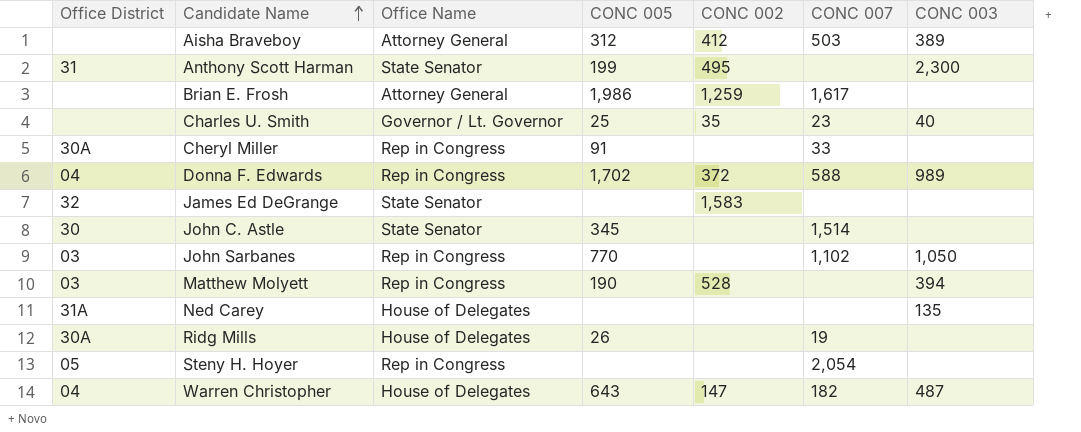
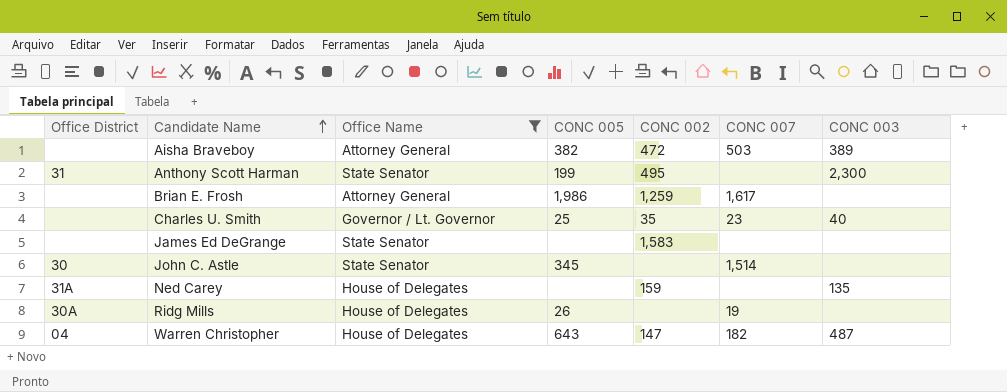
filter: none -> Office Name != Rep in Congress
Aisha Braveboy | CONC 005: 312 -> 382
Aisha Braveboy | CONC 002: 412 -> 472
James Ed DeGrange | Office District: 32 -> none
Ned Carey | CONC 002: none -> 159

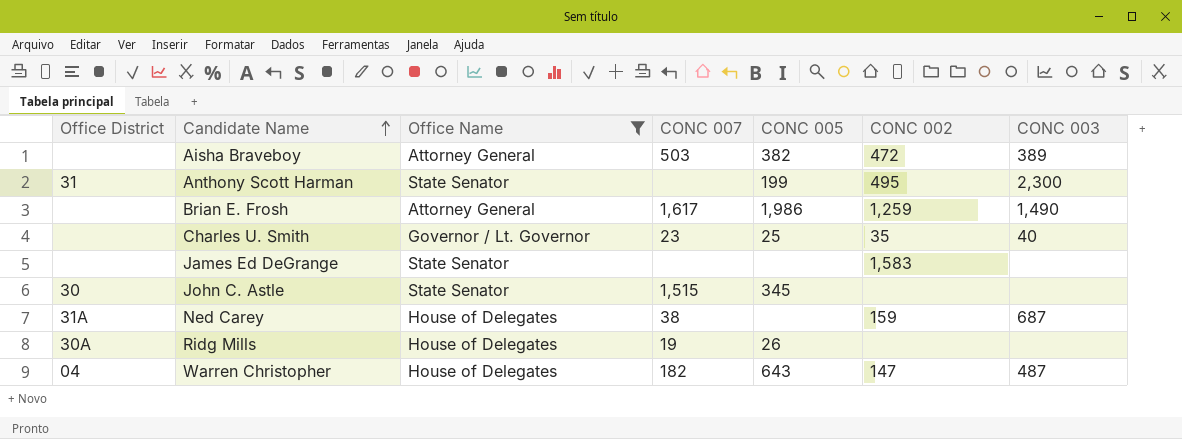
column CONC 007 | position: 6 -> 4
Brian E. Frosh | CONC 003: none -> 1,490
John C. Astle | CONC 007: 1,514 -> 1,515
Ned Carey | CONC 007: none -> 38
Ned Carey | CONC 003: 135 -> 687

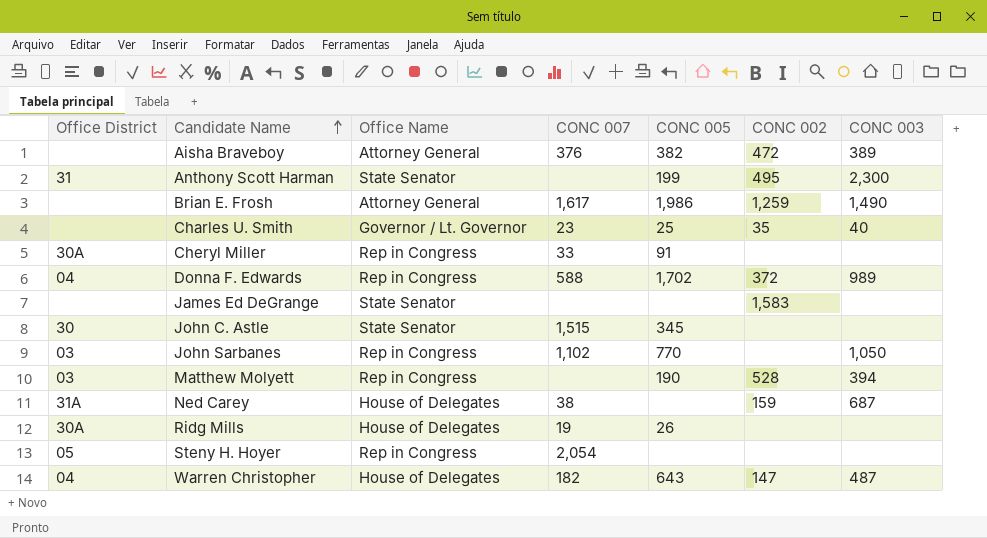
filter: Office Name != Rep in Congress -> none
Aisha Braveboy | CONC 007: 503 -> 376

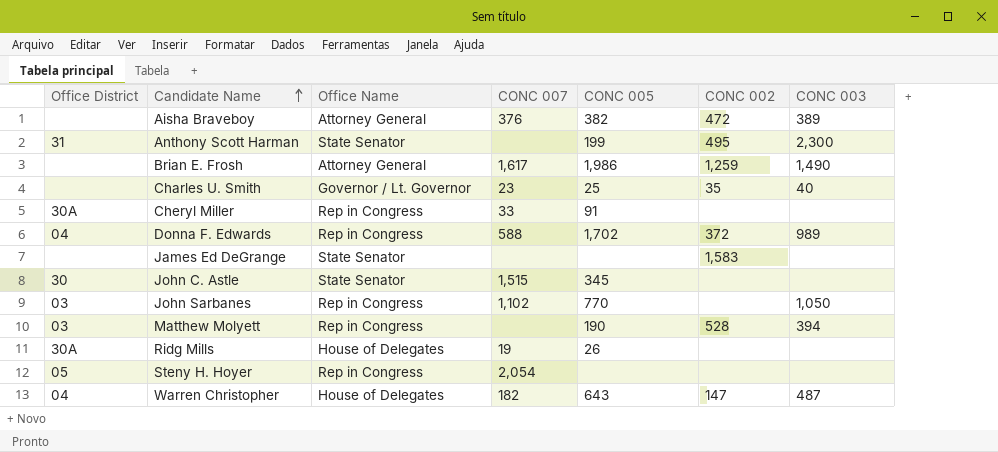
row Ned Carey: 31A | House of Delegates | 38 | none | 159 | 687 -> none

